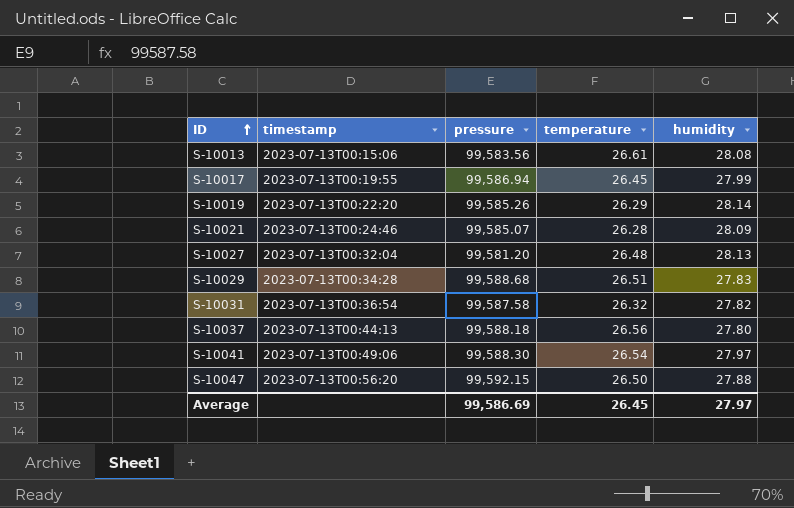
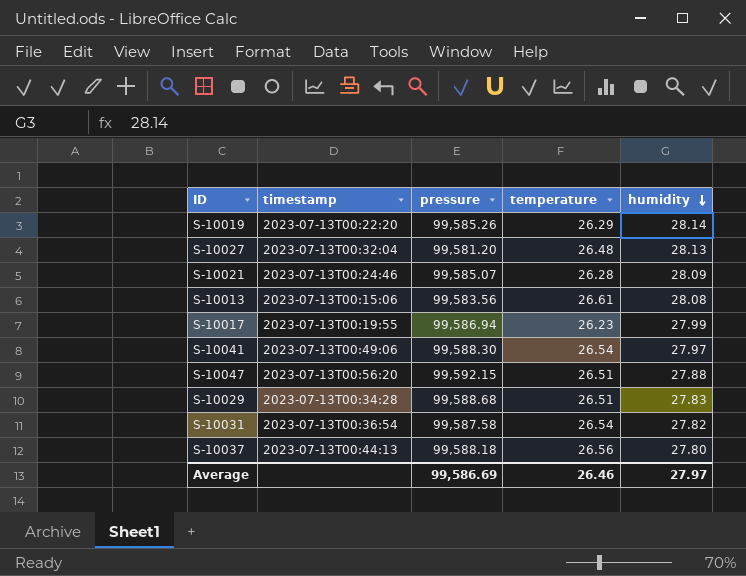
row order: ID ascending -> humidity descending
S-10017 | temperature: 26.45 -> 26.23
S-10047 | temperature: 26.50 -> 26.51
S-10031 | temperature: 26.32 -> 26.54
Average | temperature: 26.45 -> 26.46

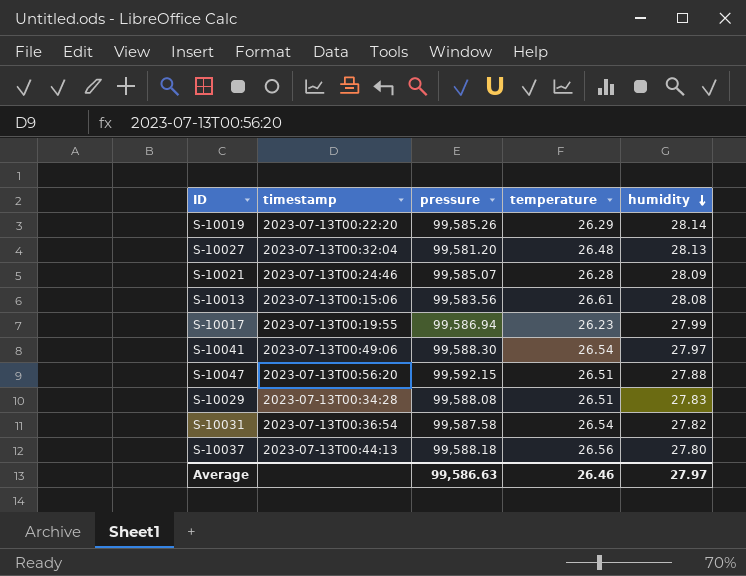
S-10029 | pressure: 99,588.68 -> 99,588.08
Average | pressure: 99,586.69 -> 99,586.63

